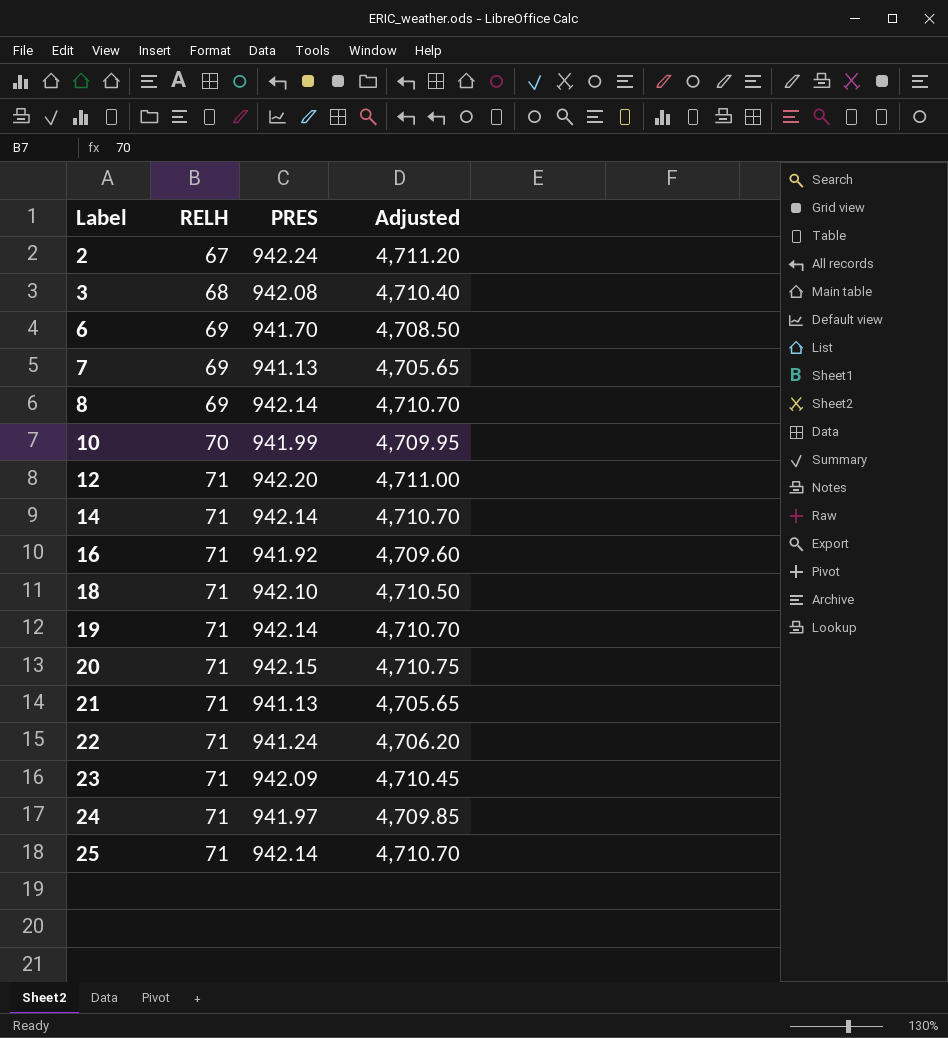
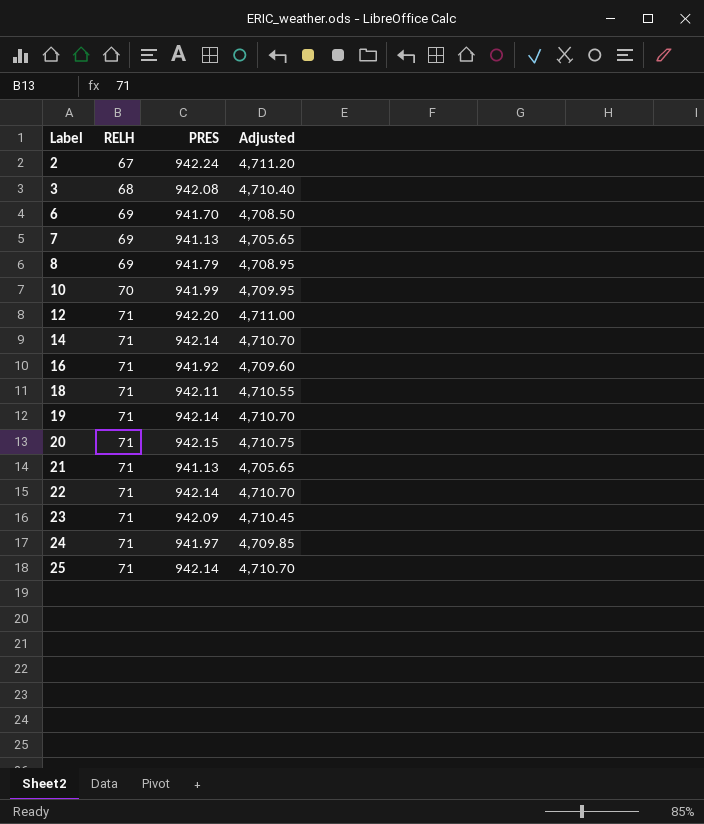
8 | PRES: 942.14 -> 941.79
8 | Adjusted: 4,710.70 -> 4,708.95
18 | PRES: 942.10 -> 942.11
18 | Adjusted: 4,710.50 -> 4,710.55
22 | PRES: 941.24 -> 942.14
22 | Adjusted: 4,706.20 -> 4,710.70

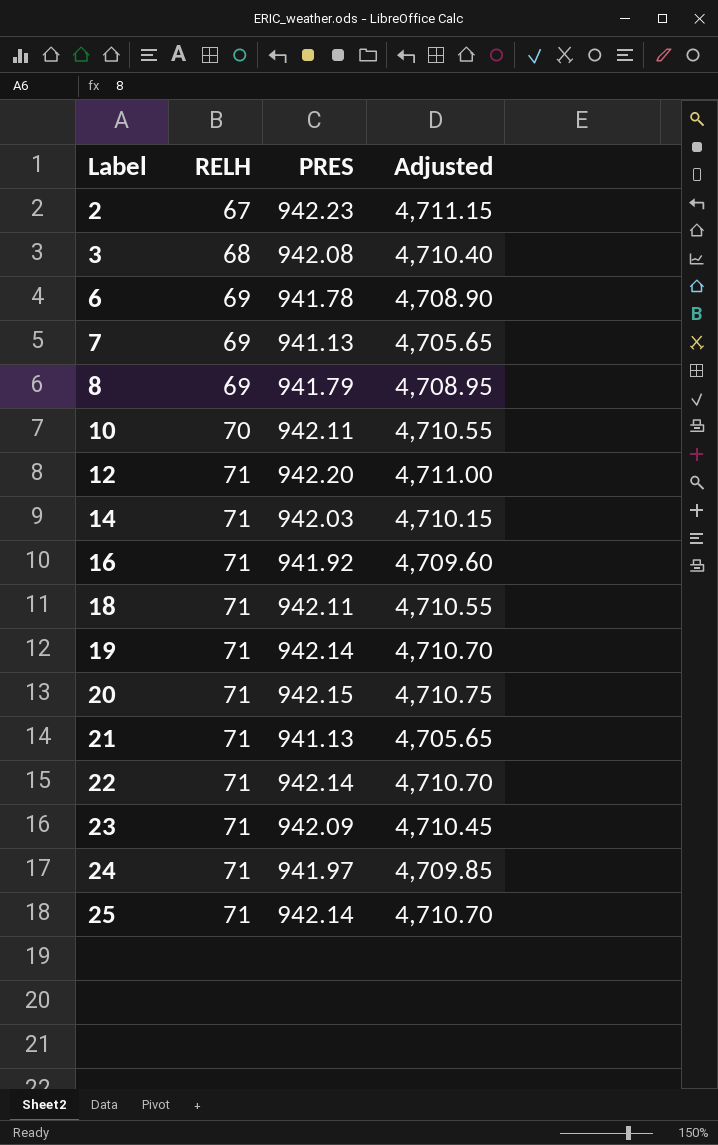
2 | PRES: 942.24 -> 942.23
2 | Adjusted: 4,711.20 -> 4,711.15
6 | PRES: 941.70 -> 941.78
6 | Adjusted: 4,708.50 -> 4,708.90
10 | PRES: 941.99 -> 942.11
10 | Adjusted: 4,709.95 -> 4,710.55
14 | PRES: 942.14 -> 942.03
14 | Adjusted: 4,710.70 -> 4,710.15

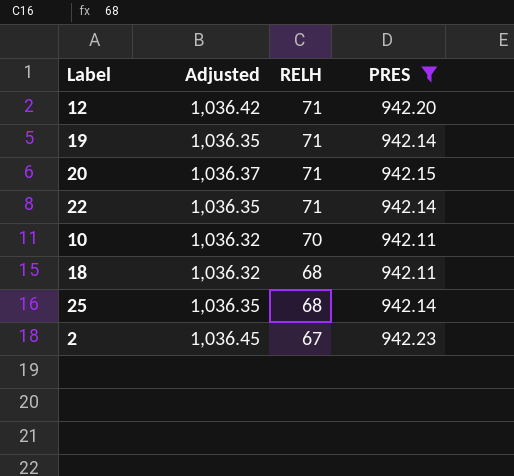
filter: none -> PRES >= 942.11
row order: Label ascending -> RELH descending
column Adjusted | formula: [PRES] * 5 -> [PRES] * 1.1
column Adjusted | position: 4 -> 2
18 | RELH: 71 -> 68
25 | RELH: 71 -> 68

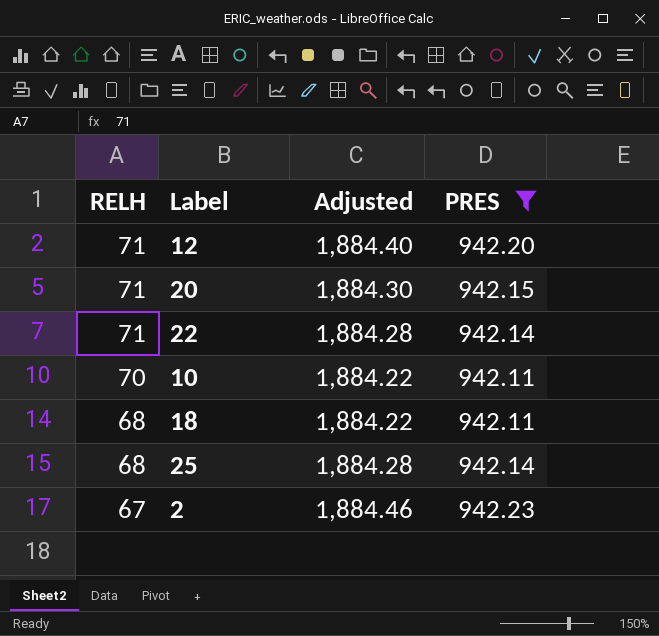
column RELH | position: 3 -> 1
column Adjusted | formula: [PRES] * 1.1 -> [PRES] * 2
row 19: 1,036.35 | 71 | 942.14 -> none

